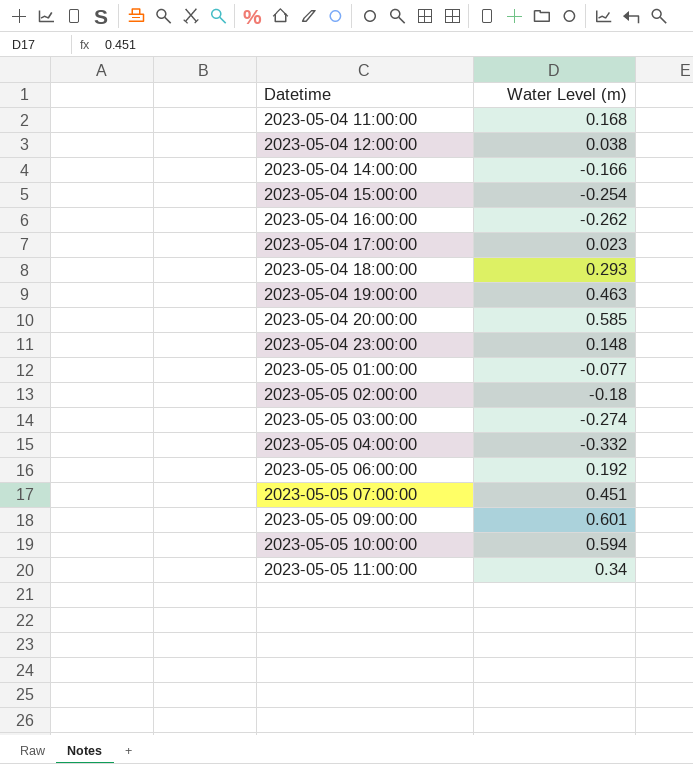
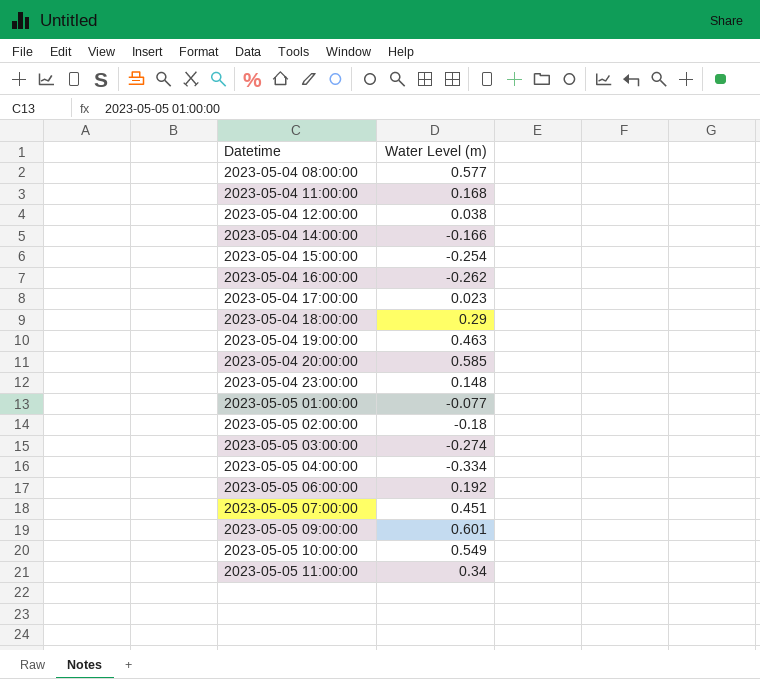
row 2023-05-04 08:00:00: none -> 0.577
2023-05-04 18:00:00 | Water Level (m): 0.293 -> 0.29
2023-05-05 04:00:00 | Water Level (m): -0.332 -> -0.334
2023-05-05 10:00:00 | Water Level (m): 0.594 -> 0.549

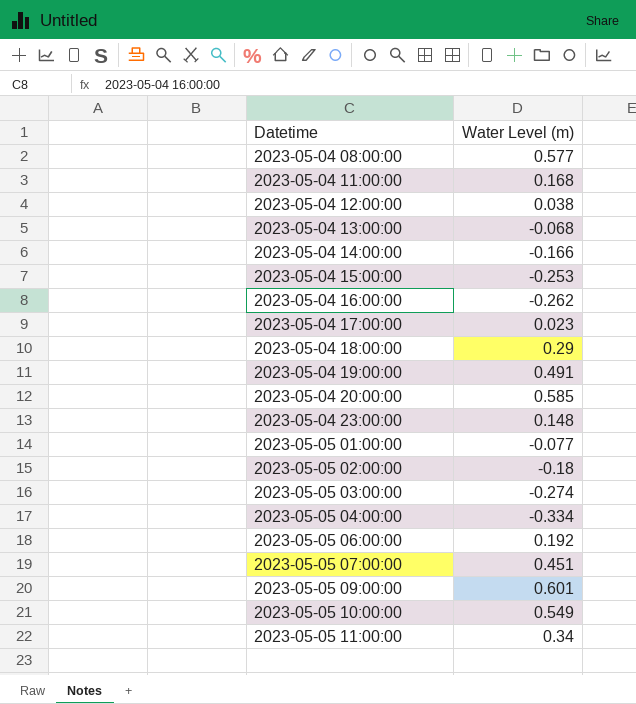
row 2023-05-04 13:00:00: none -> -0.068
2023-05-04 15:00:00 | Water Level (m): -0.254 -> -0.253
2023-05-04 19:00:00 | Water Level (m): 0.463 -> 0.491

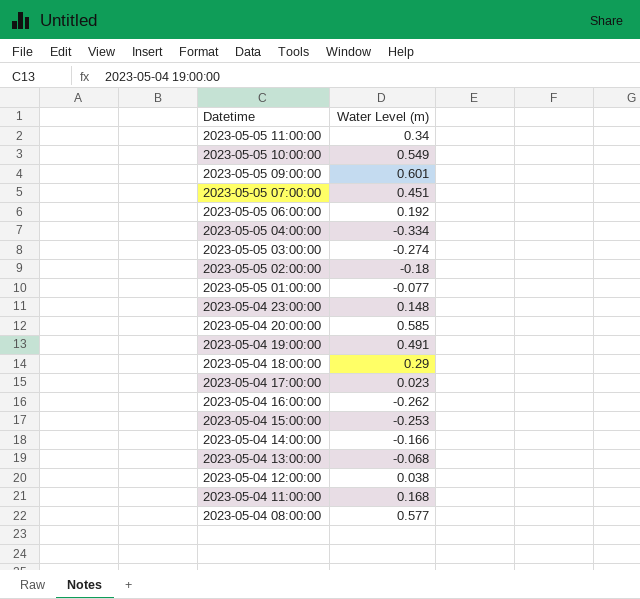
row order: Datetime ascending -> Datetime descending

